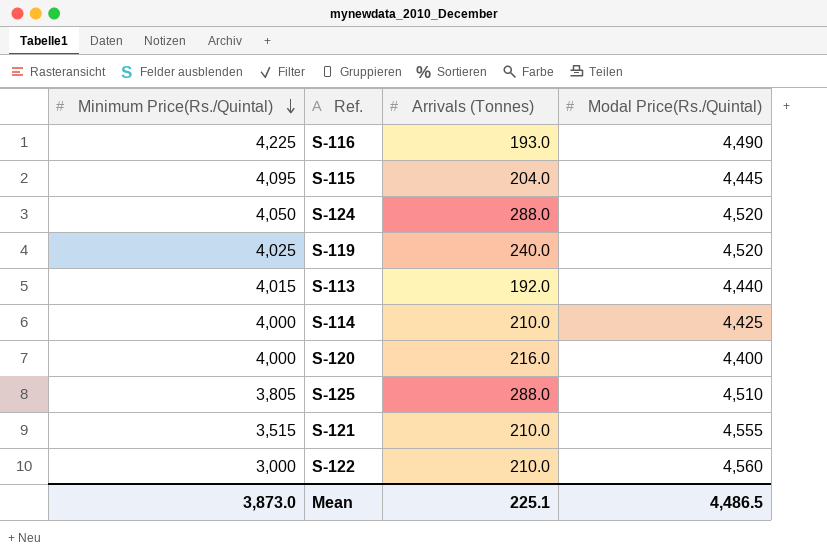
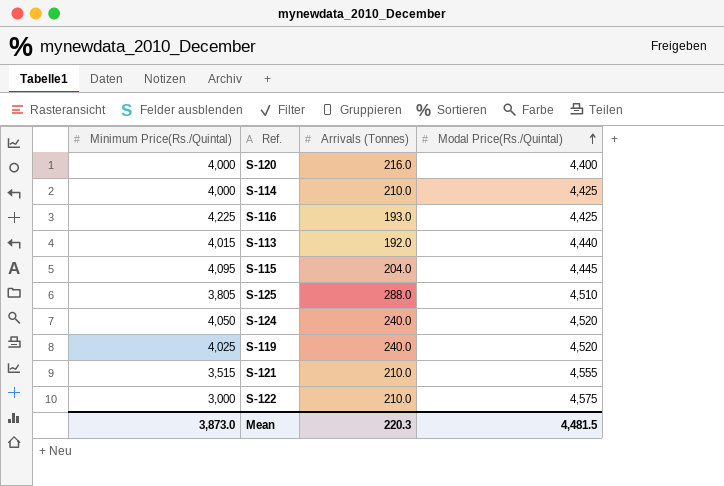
row order: Minimum Price(Rs./Quintal) descending -> Modal Price(Rs./Quintal) ascending
S-116 | Modal Price(Rs./Quintal): 4,490 -> 4,425
S-124 | Arrivals (Tonnes): 288.0 -> 240.0
S-122 | Modal Price(Rs./Quintal): 4,560 -> 4,575
Mean | Arrivals (Tonnes): 225.1 -> 220.3
Mean | Modal Price(Rs./Quintal): 4,486.5 -> 4,481.5

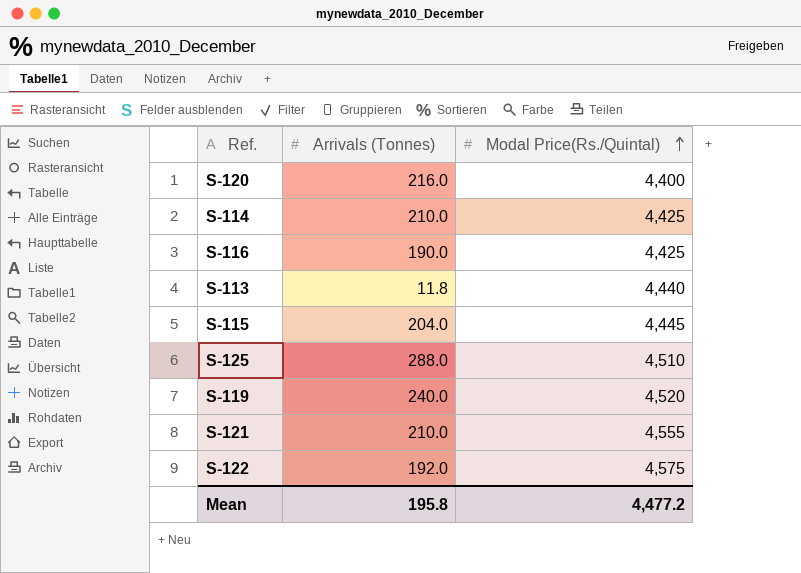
column Minimum Price(Rs./Quintal) | position: 1 -> none
row S-124: 4,050 | 240.0 | 4,520 -> none
S-116 | Arrivals (Tonnes): 193.0 -> 190.0
S-113 | Arrivals (Tonnes): 192.0 -> 11.8
S-122 | Arrivals (Tonnes): 210.0 -> 192.0
Mean | Arrivals (Tonnes): 220.3 -> 195.8
Mean | Modal Price(Rs./Quintal): 4,481.5 -> 4,477.2

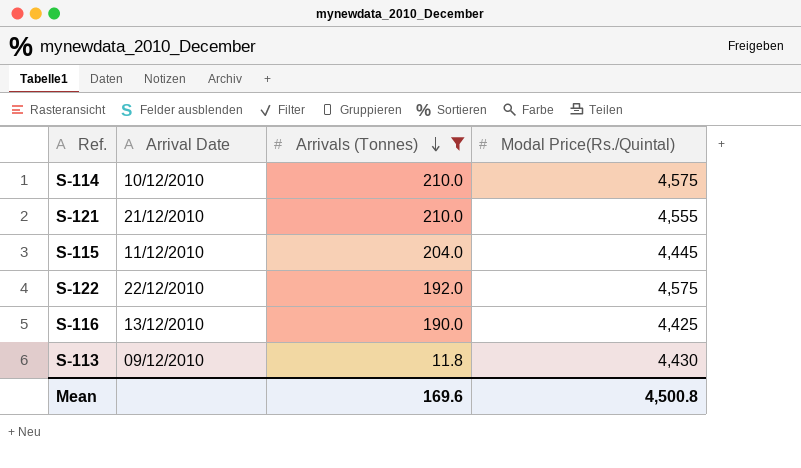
filter: none -> Arrivals (Tonnes) <= 210.0
row order: Modal Price(Rs./Quintal) ascending -> Arrivals (Tonnes) descending
column Arrival Date | position: none -> 2
S-114 | Modal Price(Rs./Quintal): 4,425 -> 4,575
S-113 | Modal Price(Rs./Quintal): 4,440 -> 4,430
Mean | Arrivals (Tonnes): 195.8 -> 169.6
Mean | Modal Price(Rs./Quintal): 4,477.2 -> 4,500.8

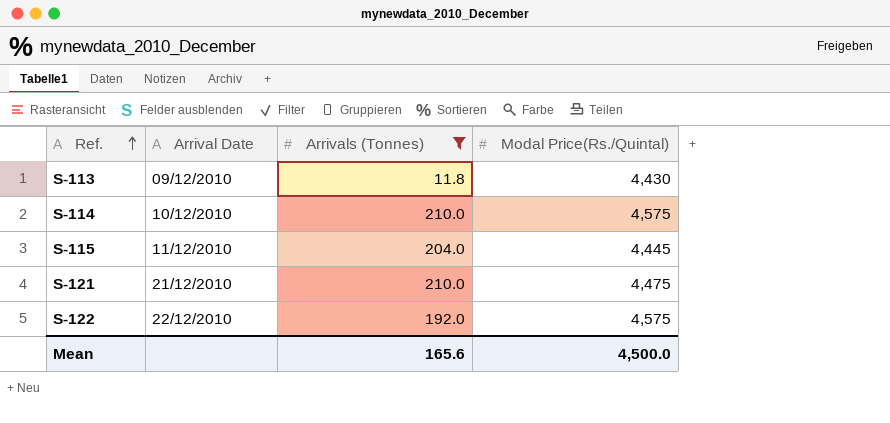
row order: Arrivals (Tonnes) descending -> Ref. ascending
row S-116: 13/12/2010 | 190.0 | 4,425 -> none
S-121 | Modal Price(Rs./Quintal): 4,555 -> 4,475
Mean | Arrivals (Tonnes): 169.6 -> 165.6
Mean | Modal Price(Rs./Quintal): 4,500.8 -> 4,500.0

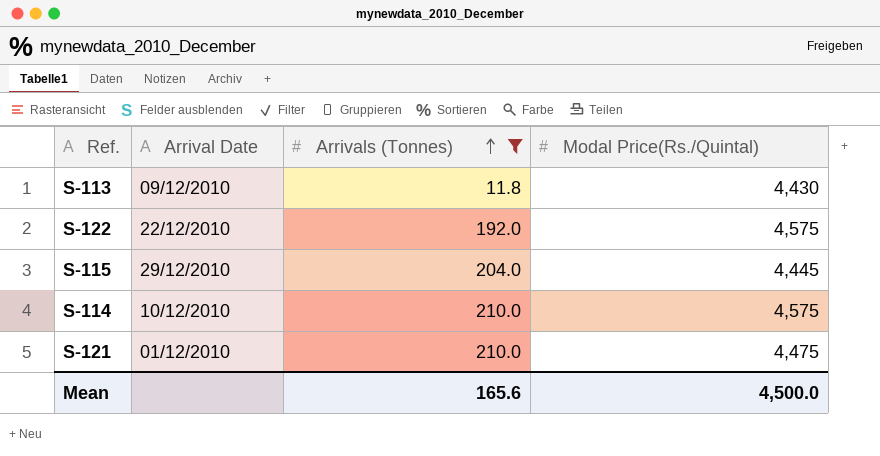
row order: Ref. ascending -> Arrivals (Tonnes) ascending
S-115 | Arrival Date: 11/12/2010 -> 29/12/2010
S-121 | Arrival Date: 21/12/2010 -> 01/12/2010

